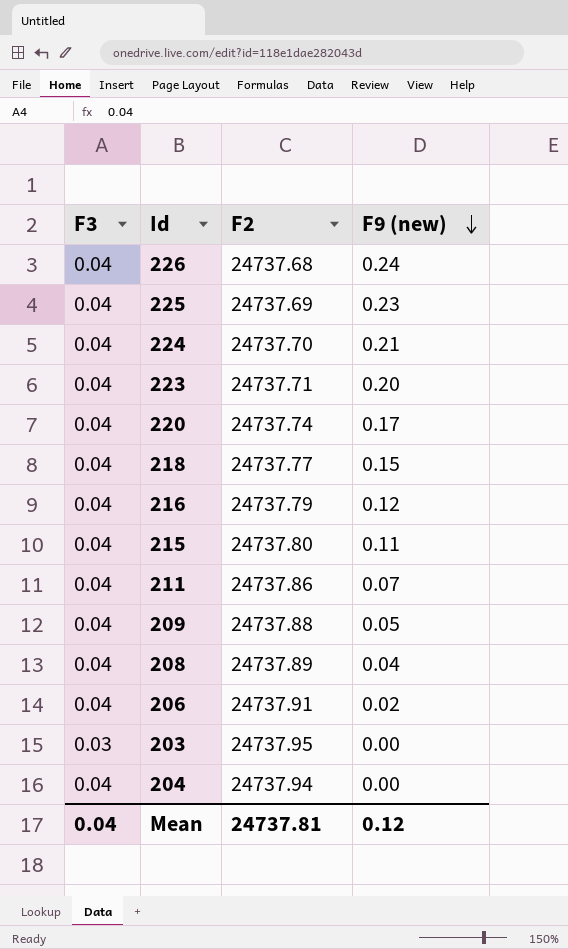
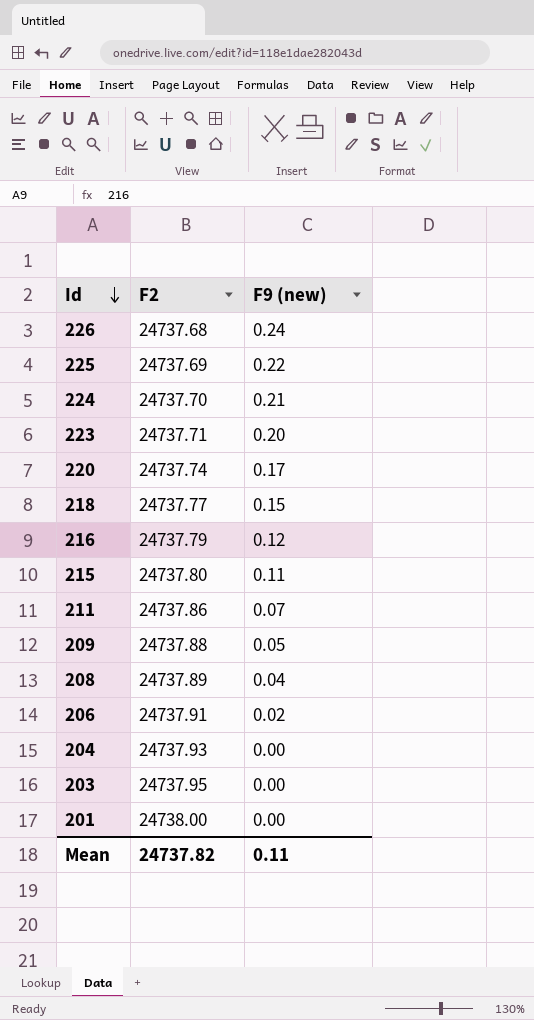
row order: F9 (new) descending -> Id descending
column F3 | position: 1 -> none
225 | F9 (new): 0.23 -> 0.22
204 | F2: 24737.94 -> 24737.93
row 201: none -> 24738.00 | 0.00
Mean | F2: 24737.81 -> 24737.82
Mean | F9 (new): 0.12 -> 0.11

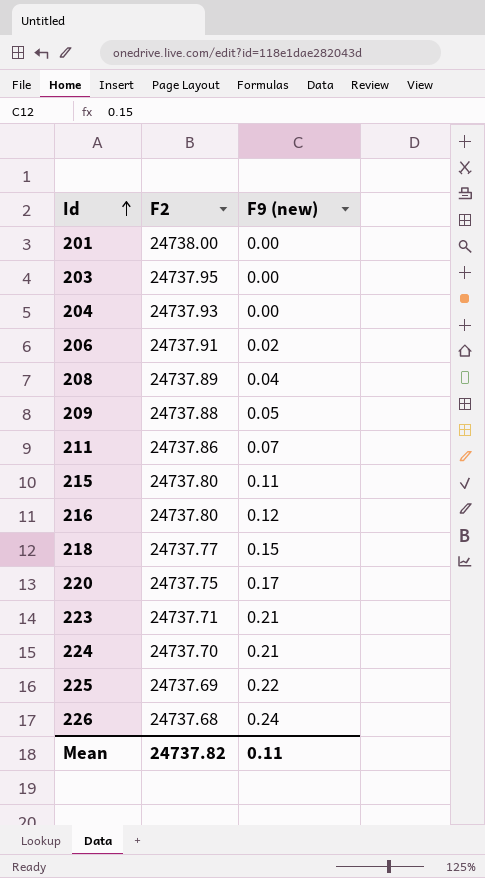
row order: Id descending -> Id ascending
216 | F2: 24737.79 -> 24737.80
220 | F2: 24737.74 -> 24737.75
223 | F9 (new): 0.20 -> 0.21

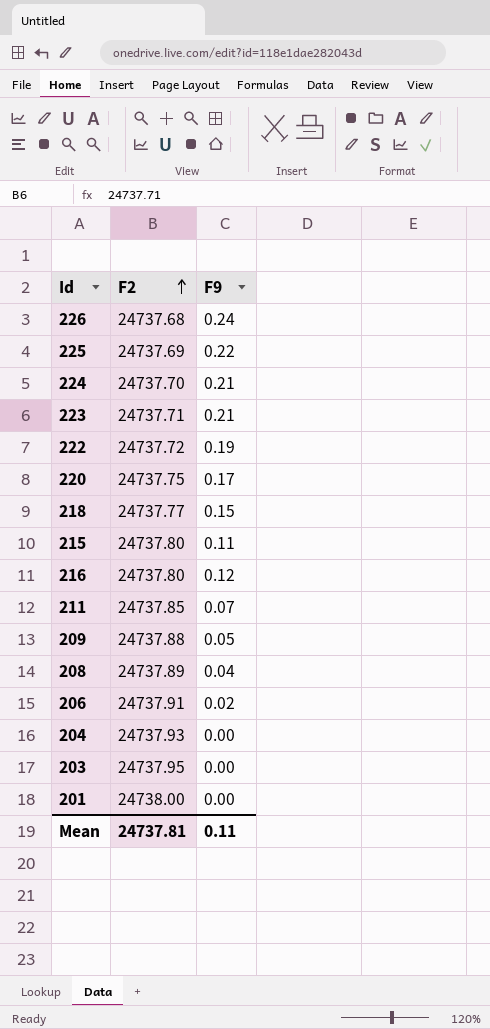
row order: Id ascending -> F2 ascending
column name: F9 (new) -> F9
row 222: none -> 24737.72 | 0.19
211 | F2: 24737.86 -> 24737.85
Mean | F2: 24737.82 -> 24737.81

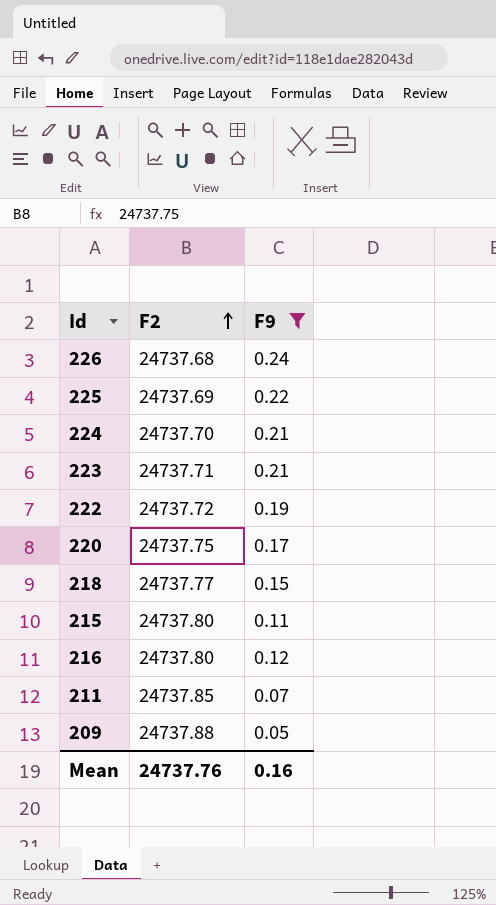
filter: none -> F9 >= 0.05
Mean | F2: 24737.81 -> 24737.76
Mean | F9: 0.11 -> 0.16

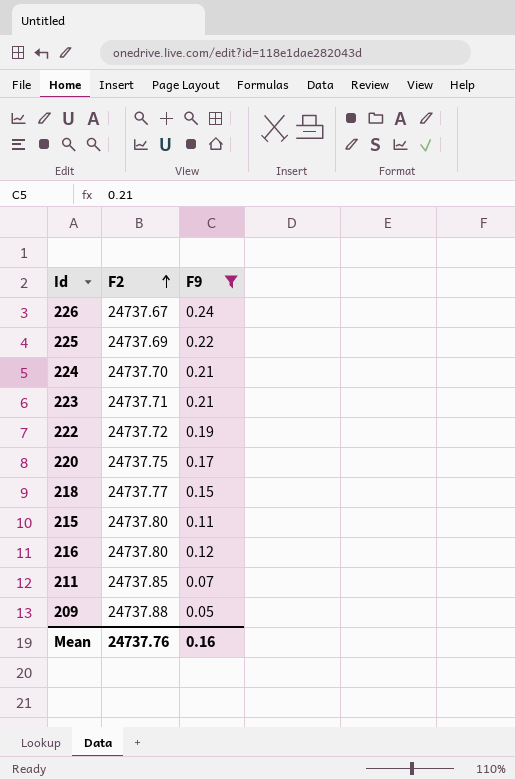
226 | F2: 24737.68 -> 24737.67

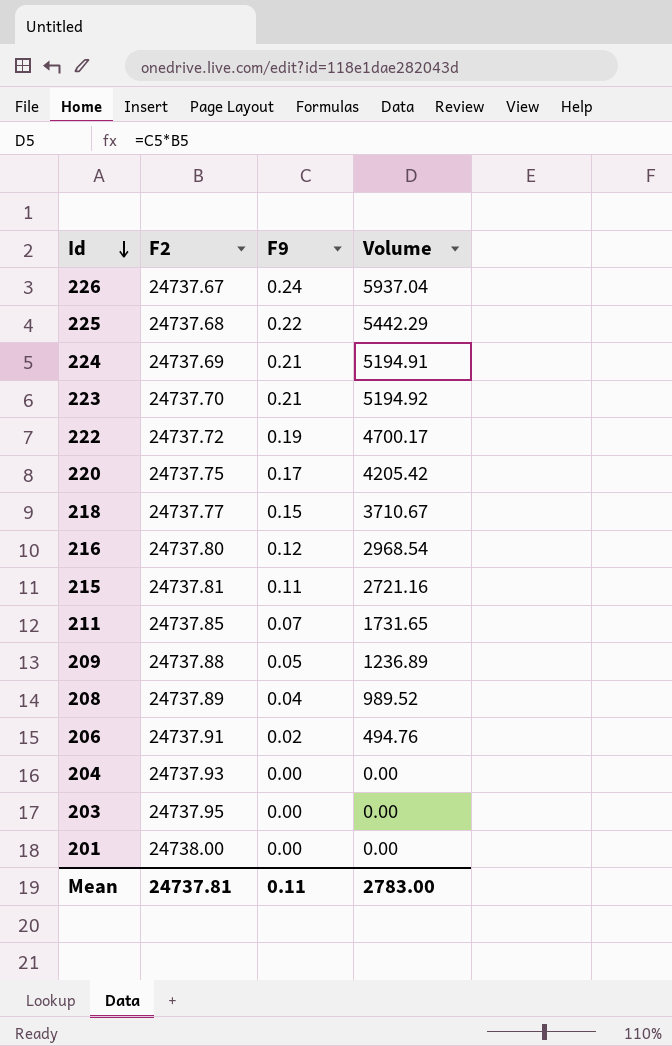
filter: F9 >= 0.05 -> none
row order: F2 ascending -> Id descending
column Volume | formula: none -> [F2] * [F9]
225 | F2: 24737.69 -> 24737.68
224 | F2: 24737.70 -> 24737.69
223 | F2: 24737.71 -> 24737.70
215 | F2: 24737.80 -> 24737.81
Mean | F2: 24737.76 -> 24737.81
Mean | F9: 0.16 -> 0.11

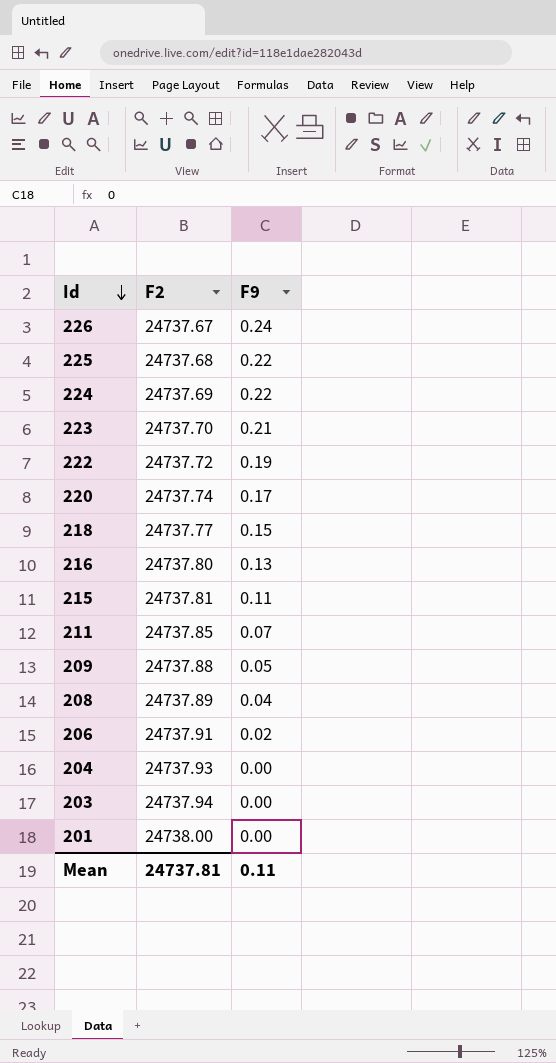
column Volume | formula: [F2] * [F9] -> none
224 | F9: 0.21 -> 0.22
220 | F2: 24737.75 -> 24737.74
216 | F9: 0.12 -> 0.13
203 | F2: 24737.95 -> 24737.94

